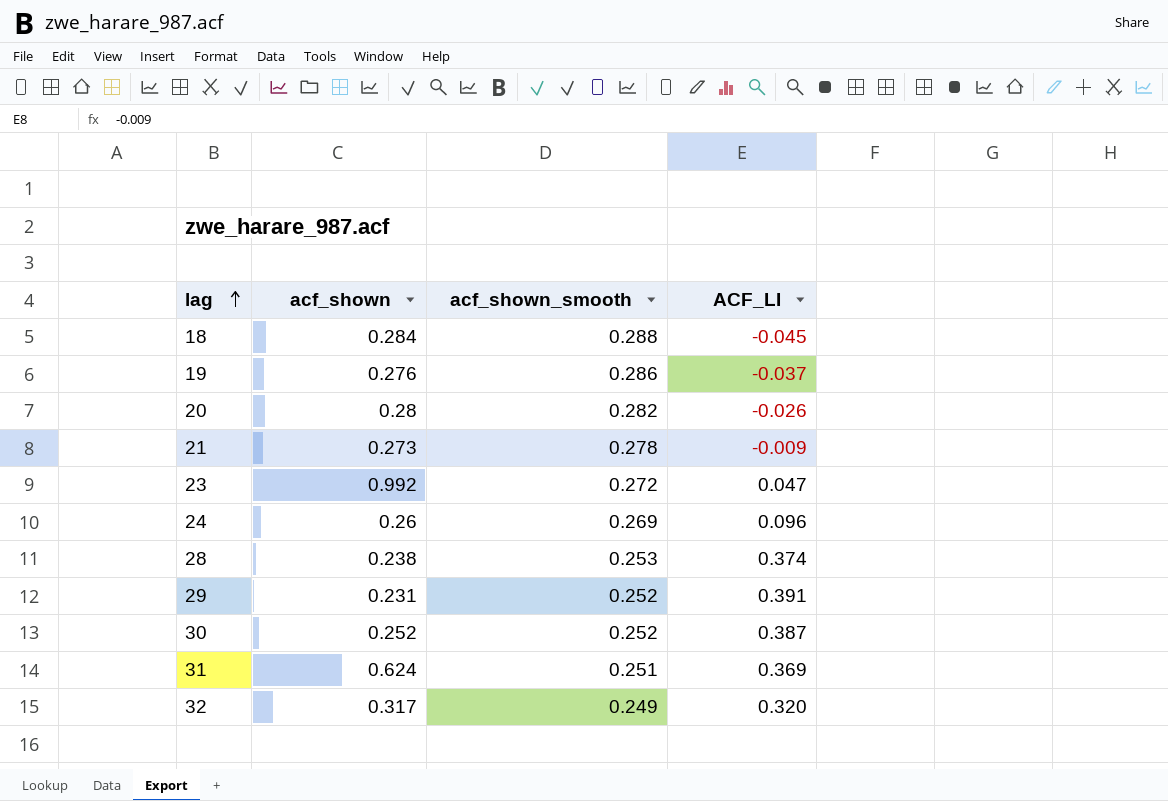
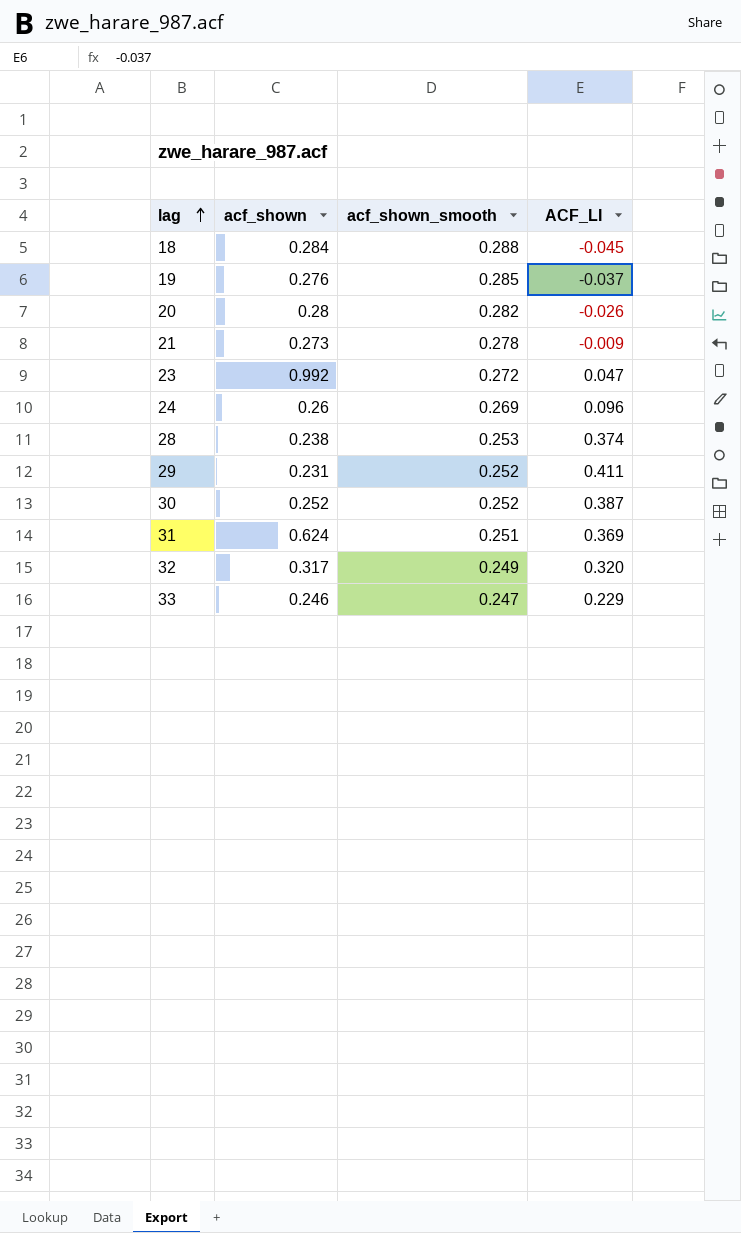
19 | acf_shown_smooth: 0.286 -> 0.285
29 | ACF_LI: 0.391 -> 0.411
row 33: none -> 0.246 | 0.247 | 0.229

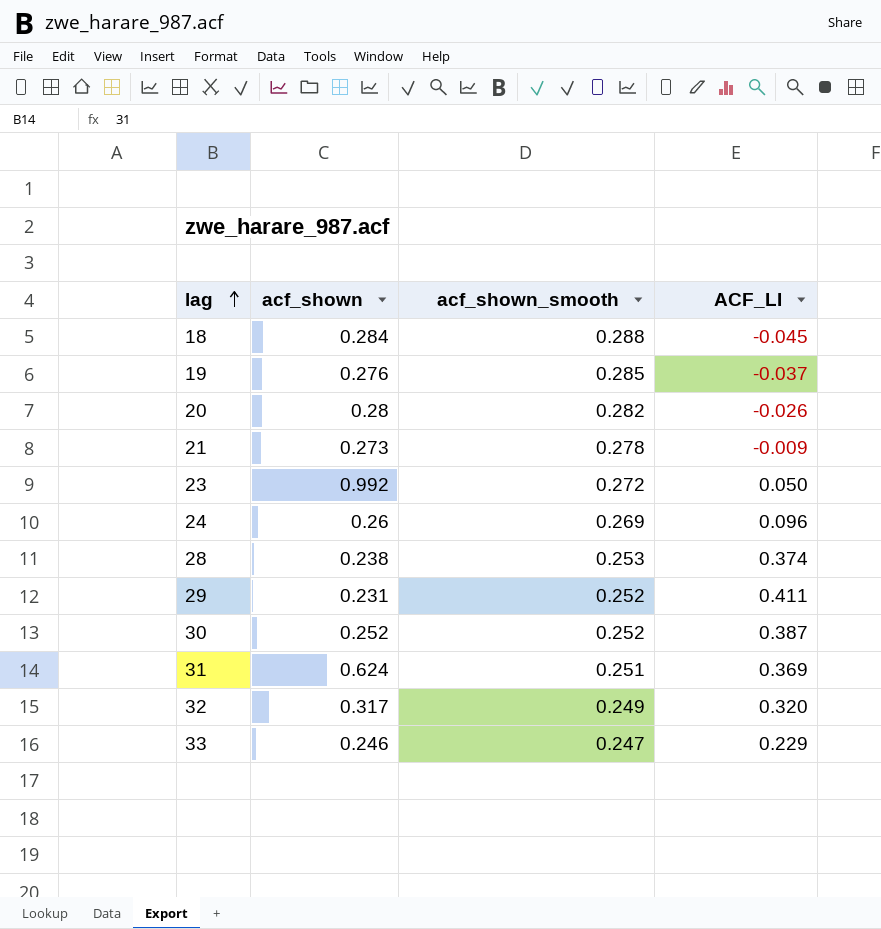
23 | ACF_LI: 0.047 -> 0.050

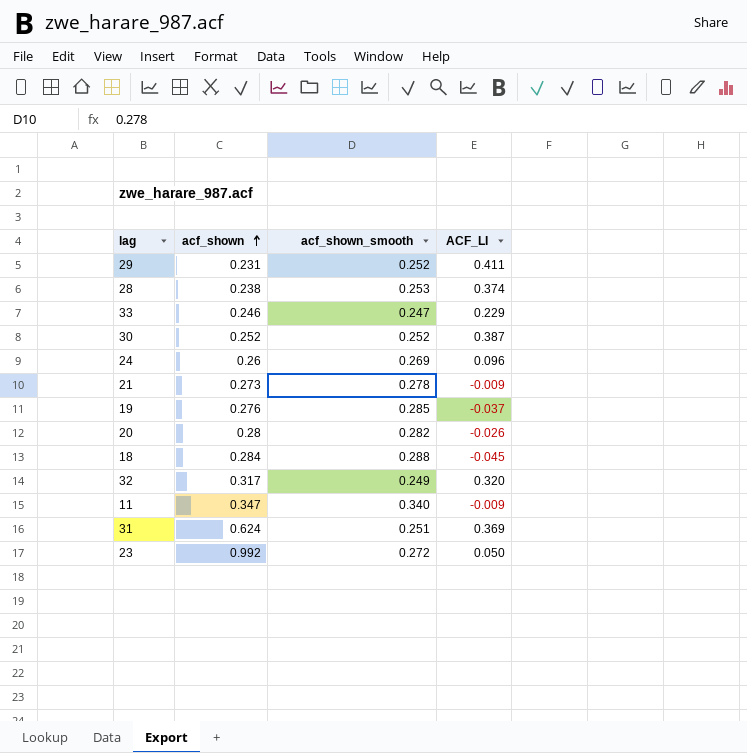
row order: lag ascending -> acf_shown ascending
row 11: none -> 0.347 | 0.340 | -0.009

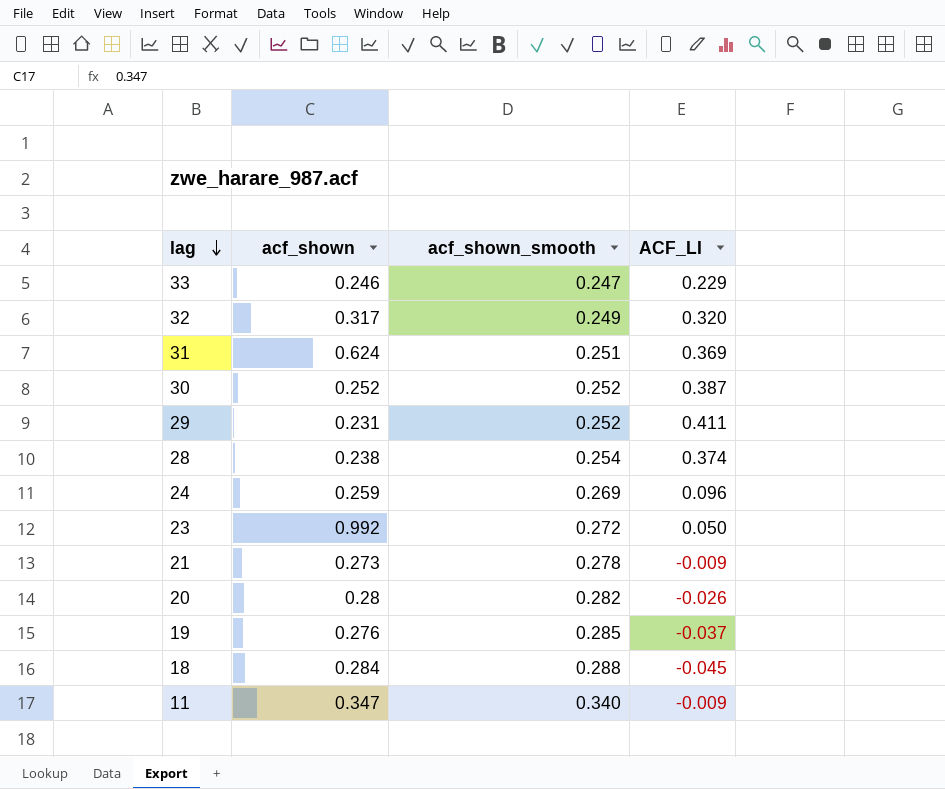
row order: acf_shown ascending -> lag descending
28 | acf_shown_smooth: 0.253 -> 0.254
24 | acf_shown: 0.26 -> 0.259

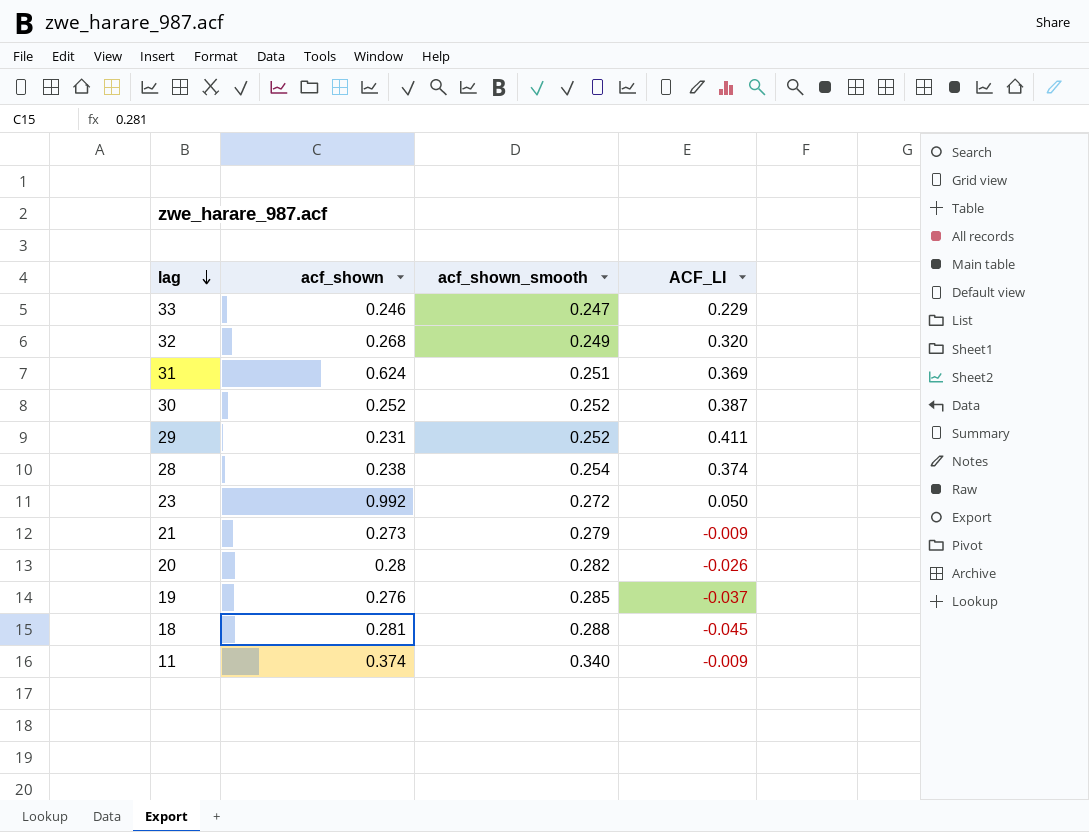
row 24: 0.259 | 0.269 | 0.096 -> none
32 | acf_shown: 0.317 -> 0.268
21 | acf_shown_smooth: 0.278 -> 0.279
18 | acf_shown: 0.284 -> 0.281
11 | acf_shown: 0.347 -> 0.374

